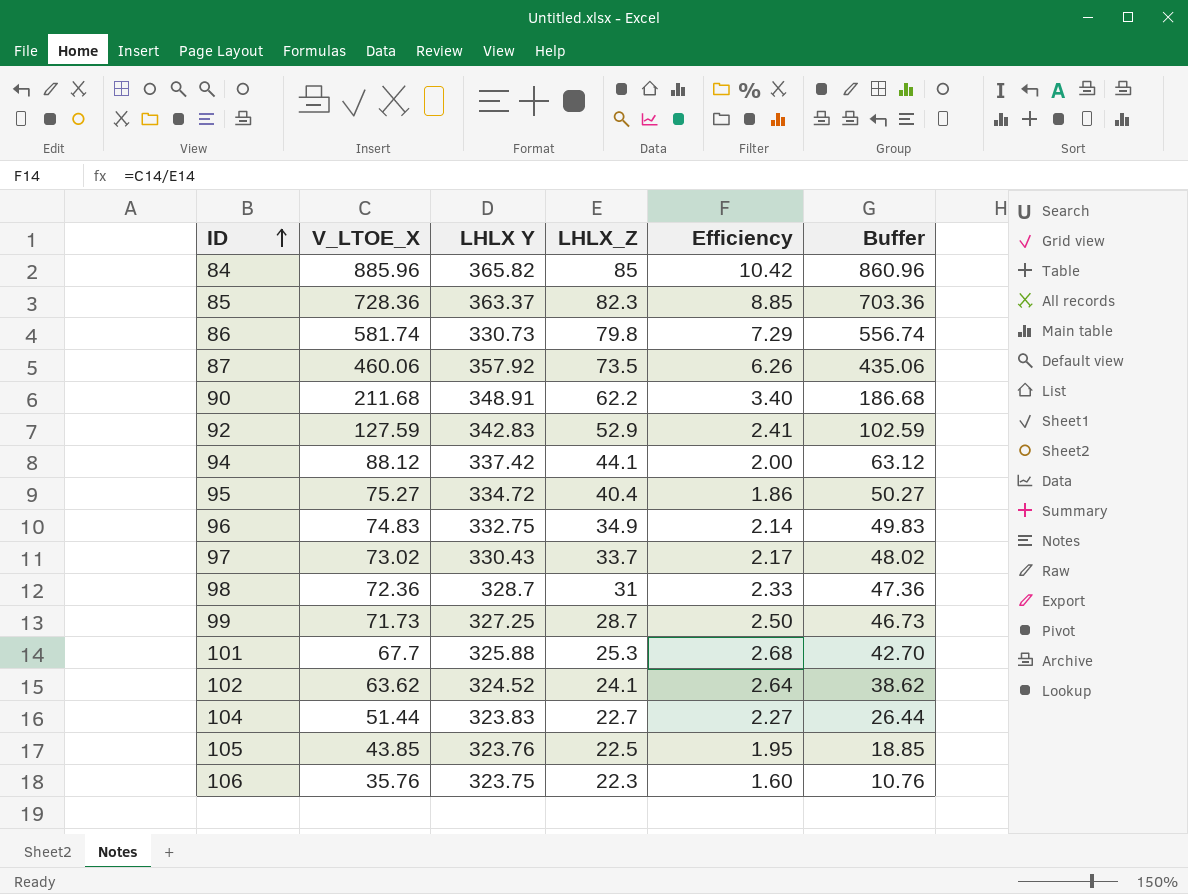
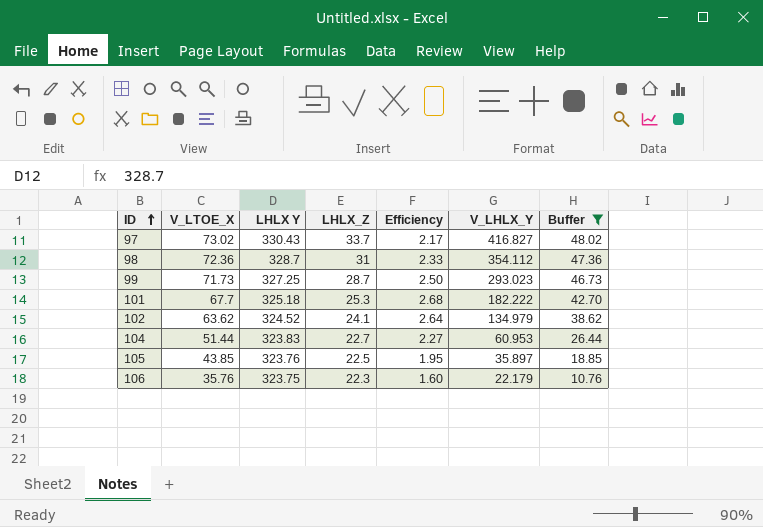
filter: none -> Buffer <= 48.02
column V_LHLX_Y | position: none -> 6
101 | LHLX Y: 325.88 -> 325.18

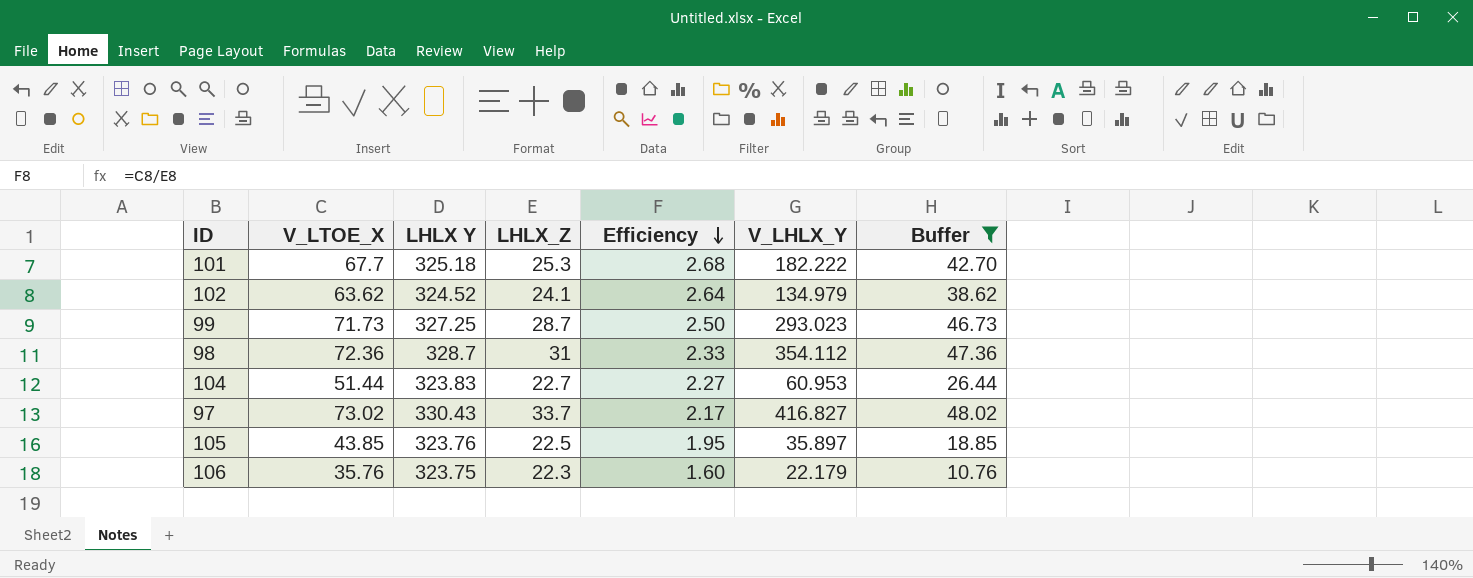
row order: ID ascending -> Efficiency descending

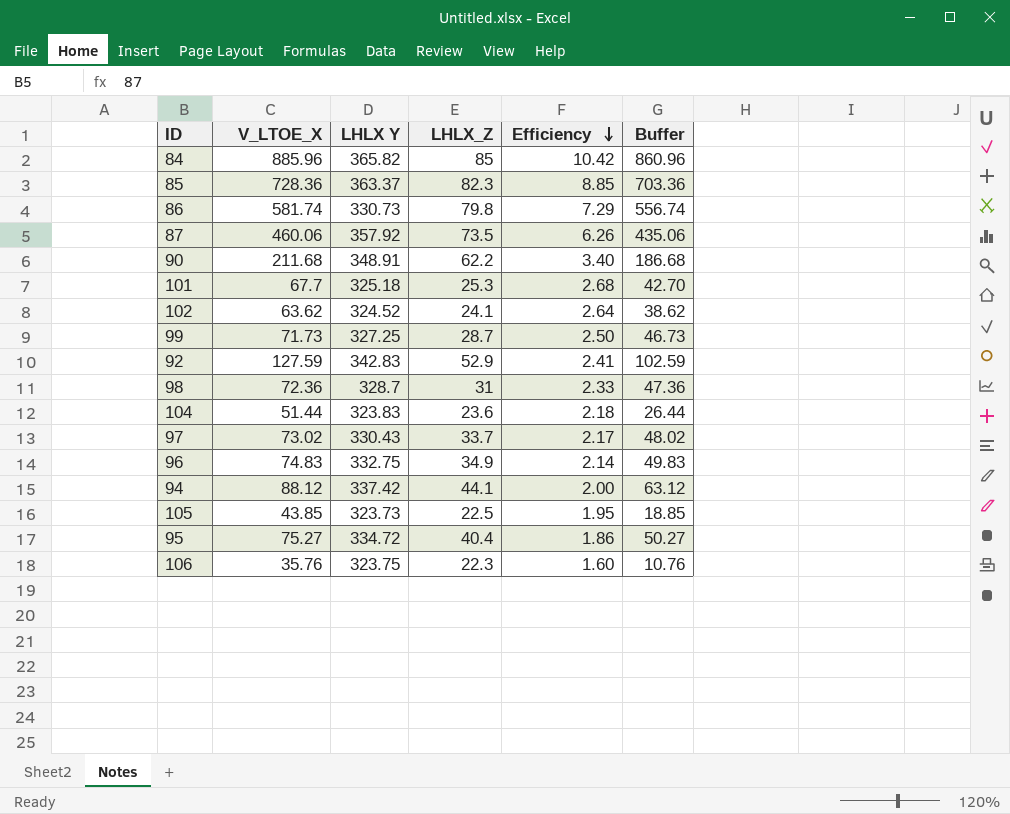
filter: Buffer <= 48.02 -> none
column V_LHLX_Y | position: 6 -> none
104 | LHLX_Z: 22.7 -> 23.6
104 | Efficiency: 2.27 -> 2.18
105 | LHLX Y: 323.76 -> 323.73

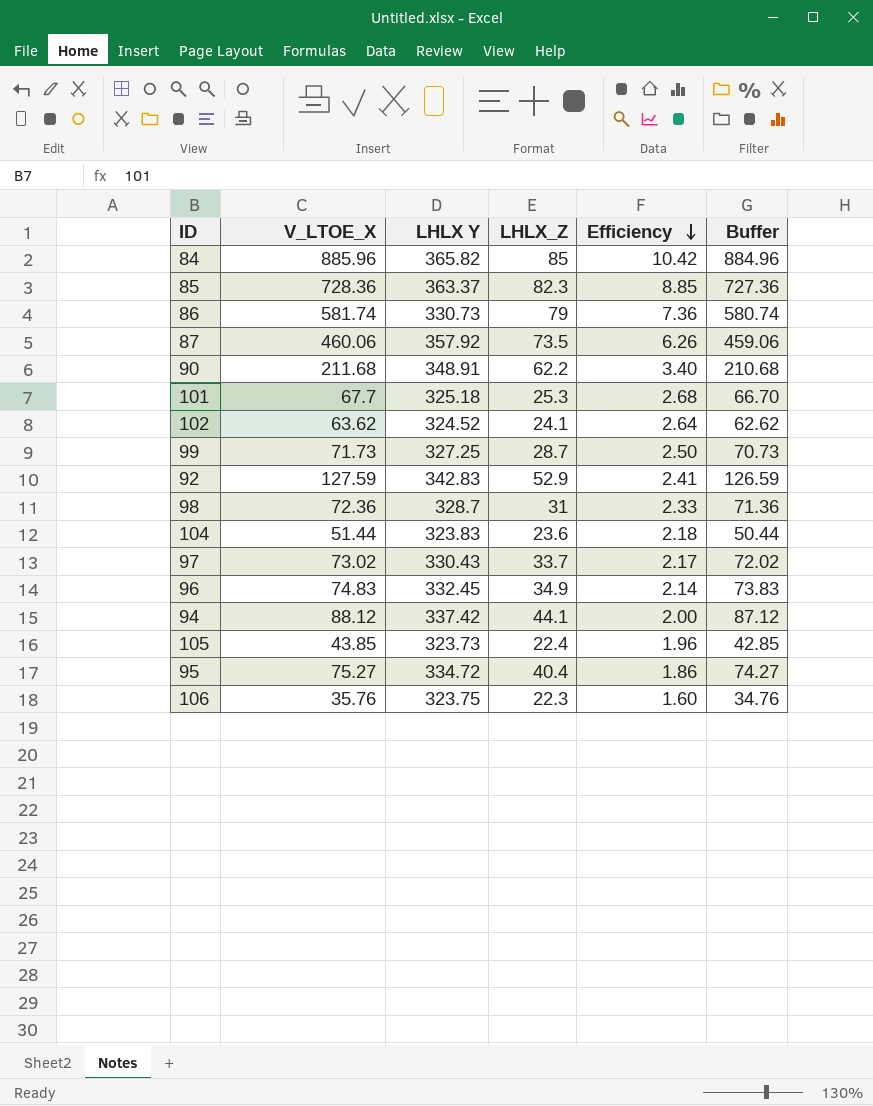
column Buffer | formula: [V_LTOE_X] - 25 -> [V_LTOE_X] - 1
86 | LHLX_Z: 79.8 -> 79
86 | Efficiency: 7.29 -> 7.36
96 | LHLX Y: 332.75 -> 332.45
105 | LHLX_Z: 22.5 -> 22.4
105 | Efficiency: 1.95 -> 1.96

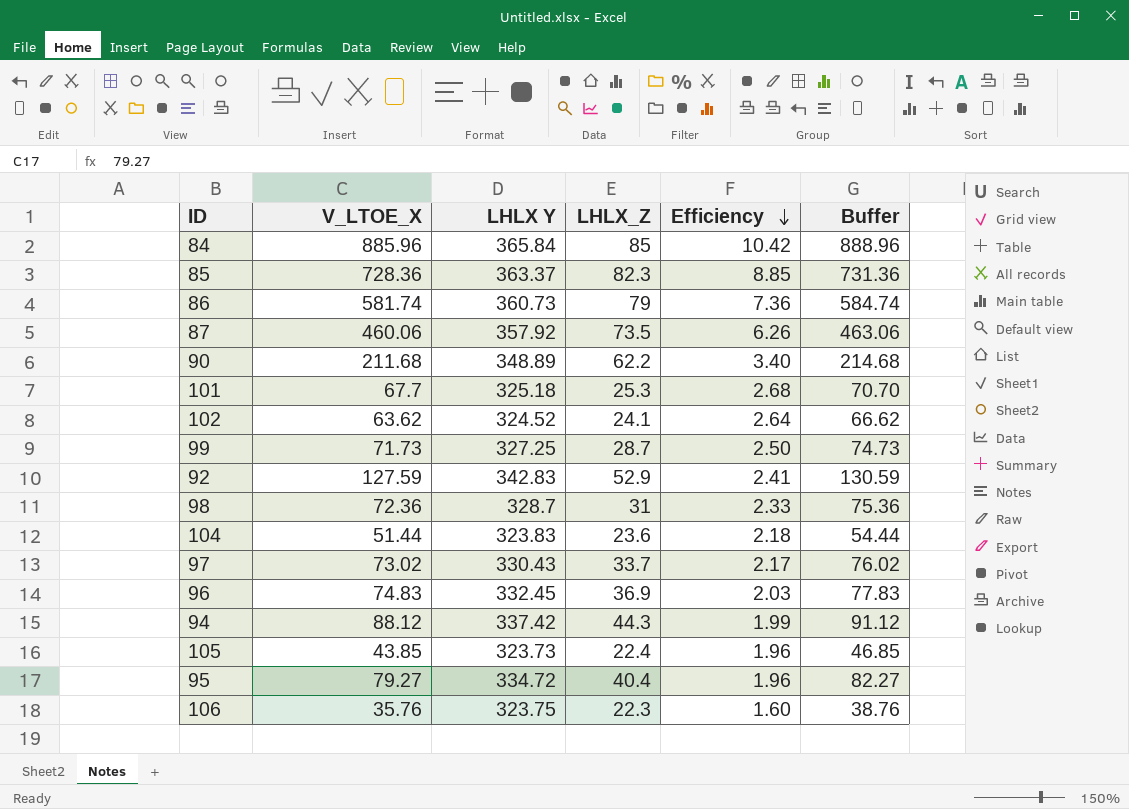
column Buffer | formula: [V_LTOE_X] - 1 -> [V_LTOE_X] + 3
84 | LHLX Y: 365.82 -> 365.84
86 | LHLX Y: 330.73 -> 360.73
90 | LHLX Y: 348.91 -> 348.89
96 | LHLX_Z: 34.9 -> 36.9
96 | Efficiency: 2.14 -> 2.03
94 | LHLX_Z: 44.1 -> 44.3
94 | Efficiency: 2.00 -> 1.99
95 | V_LTOE_X: 75.27 -> 79.27
95 | Efficiency: 1.86 -> 1.96

